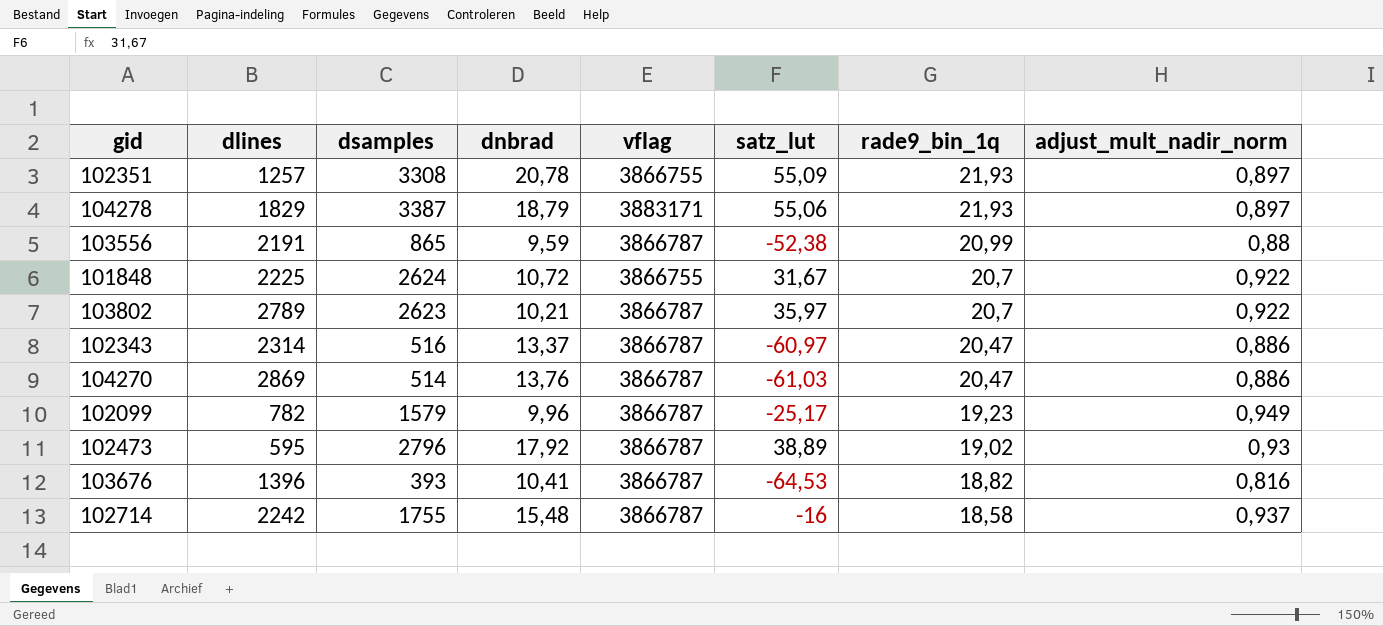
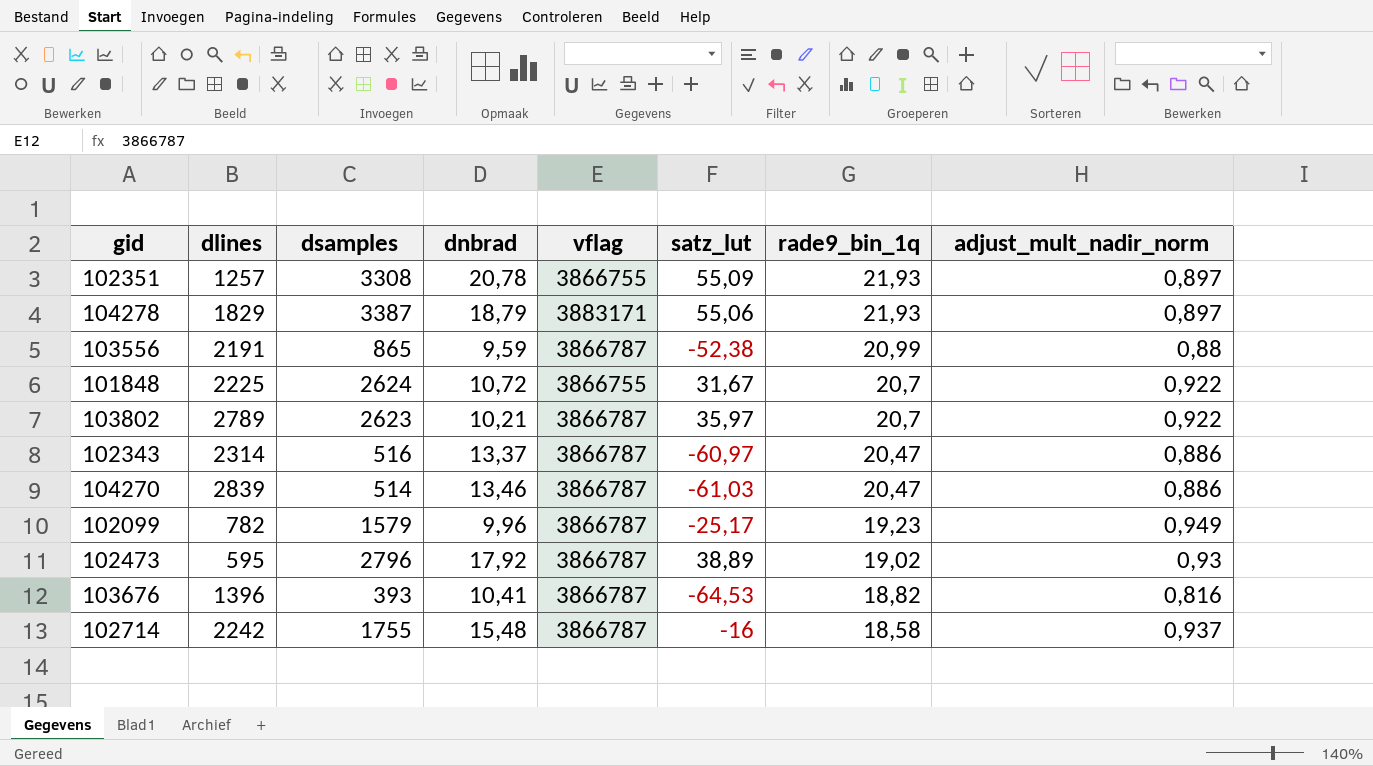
104270 | dlines: 2869 -> 2839
104270 | dnbrad: 13,76 -> 13,46

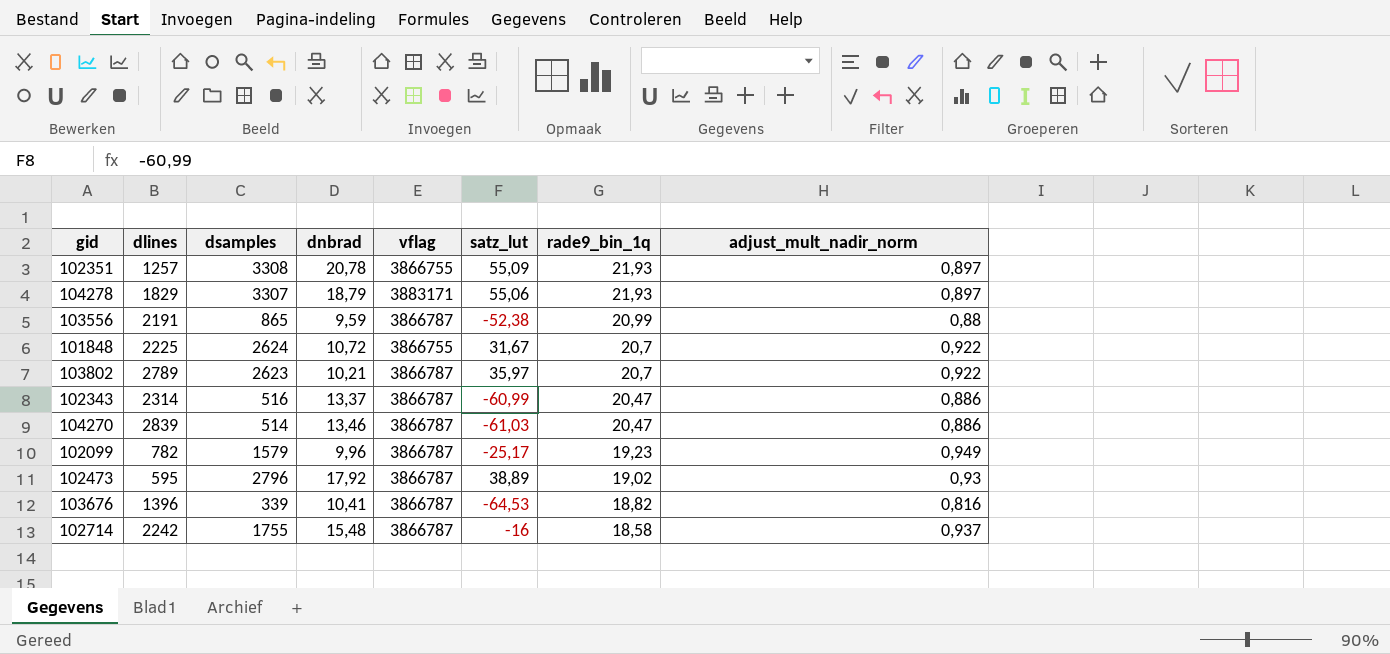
104278 | dsamples: 3387 -> 3307
102343 | satz_lut: -60,97 -> -60,99
103676 | dsamples: 393 -> 339

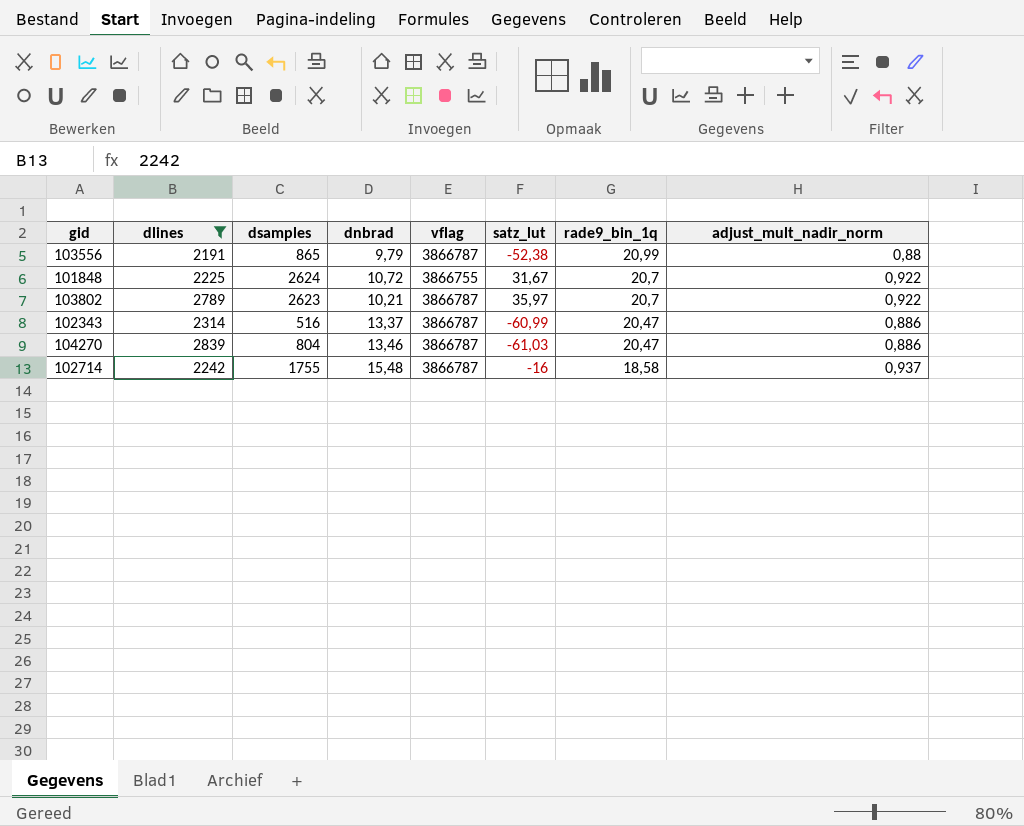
filter: none -> dlines >= 2191
103556 | dnbrad: 9,59 -> 9,79
104270 | dsamples: 514 -> 804

